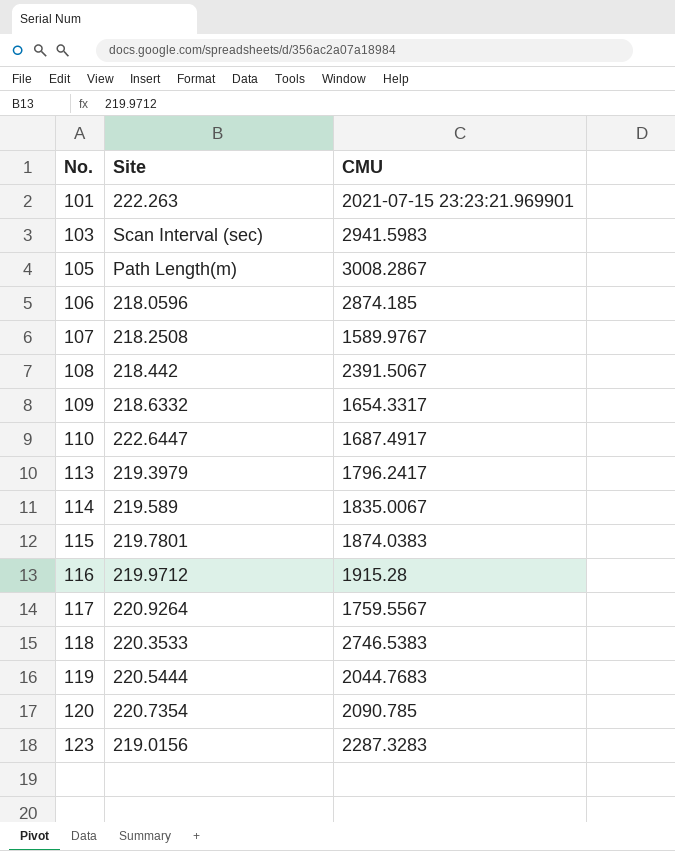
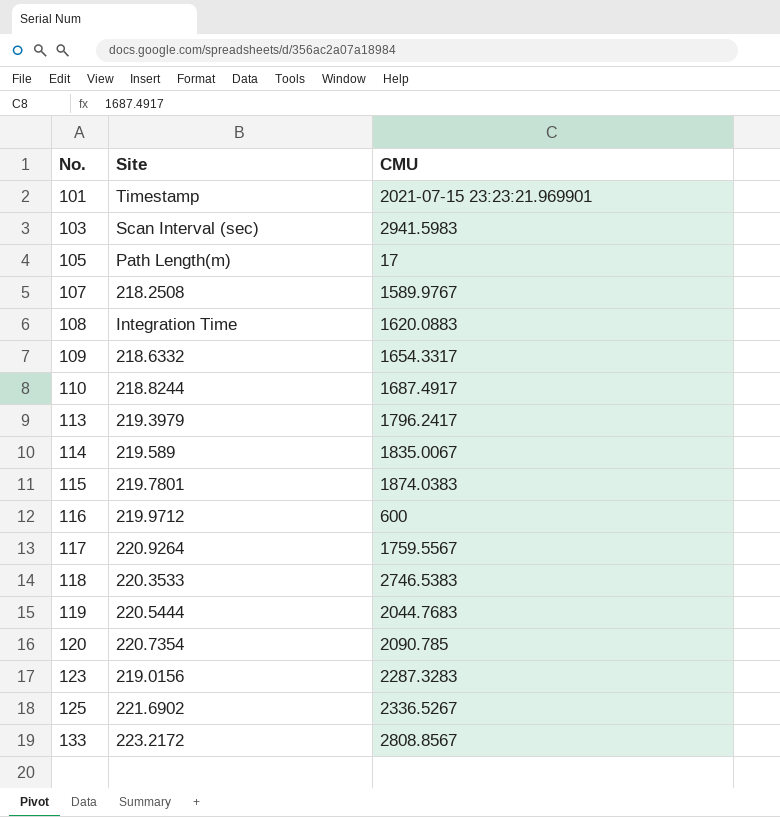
row 106: 218.0596 | 2874.185 -> none
101 | Site: 222.263 -> Timestamp
105 | CMU: 3008.2867 -> 17
108 | Site: 218.442 -> Integration Time
108 | CMU: 2391.5067 -> 1620.0883
110 | Site: 222.6447 -> 218.8244
116 | CMU: 1915.28 -> 600
row 125: none -> 221.6902 | 2336.5267
row 133: none -> 223.2172 | 2808.8567

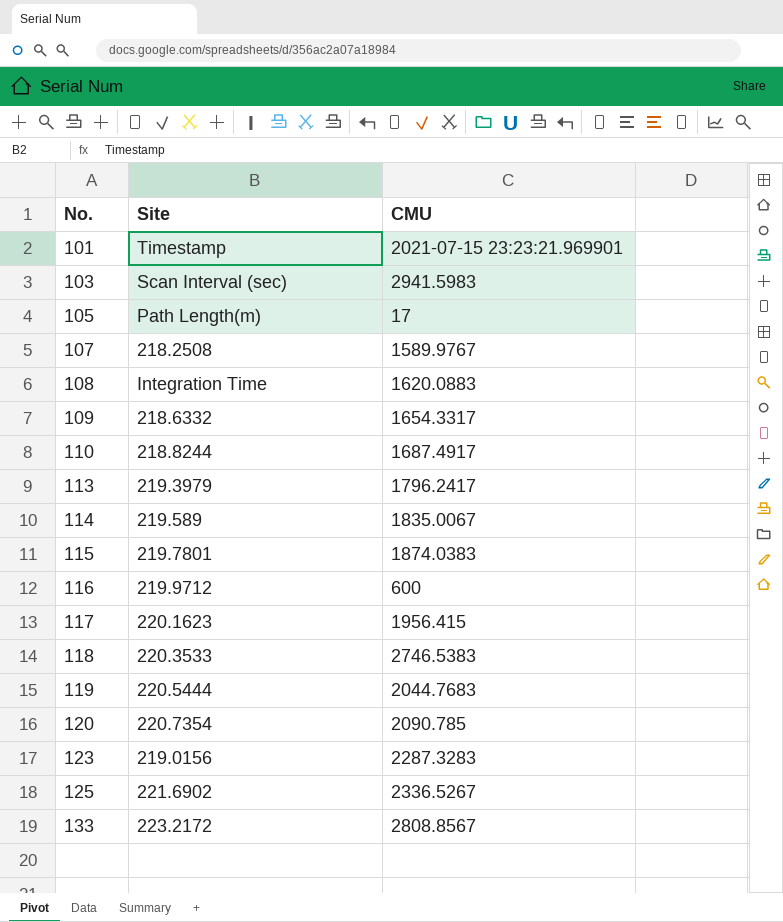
117 | Site: 220.9264 -> 220.1623
117 | CMU: 1759.5567 -> 1956.415

